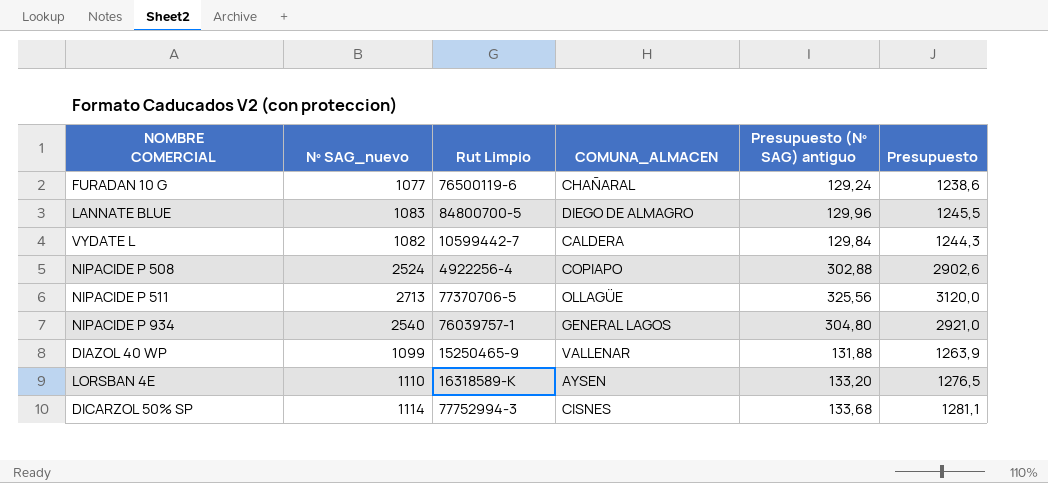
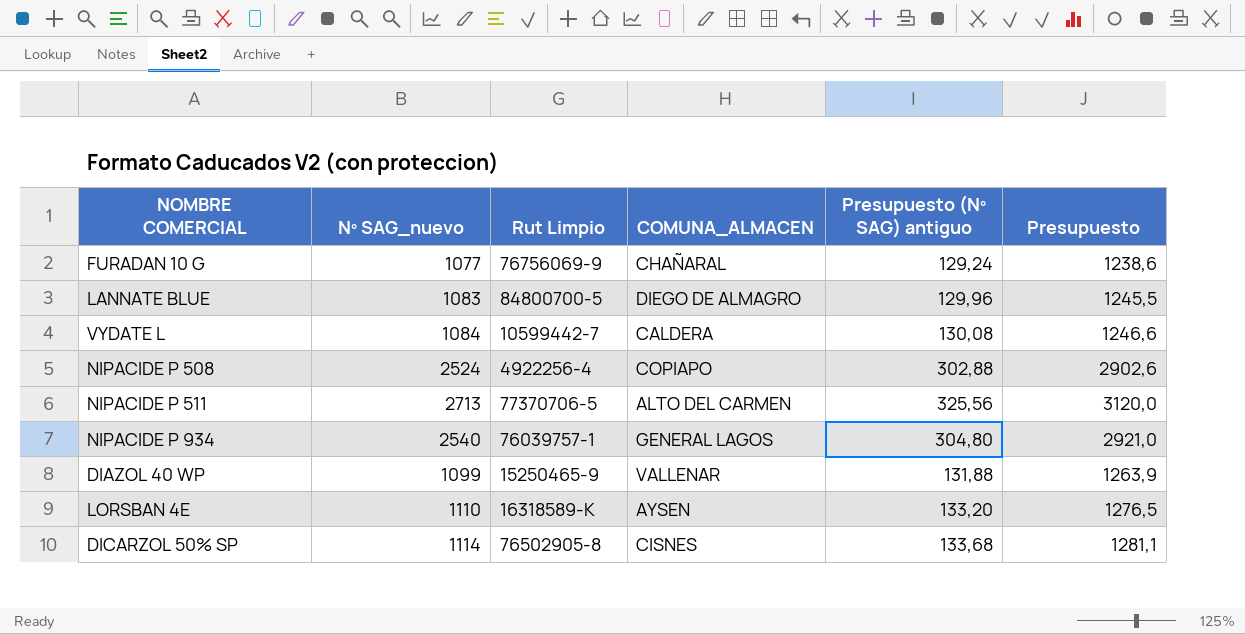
FURADAN 10 G | Rut Limpio: 76500119-6 -> 76756069-9
VYDATE L | Nº SAG_nuevo: 1082 -> 1084
VYDATE L | Presupuesto (Nº SAG) antiguo: 129,84 -> 130,08
VYDATE L | Presupuesto: 1244,3 -> 1246,6
NIPACIDE P 511 | COMUNA_ALMACEN: OLLAGÜE -> ALTO DEL CARMEN
DICARZOL 50% SP | Rut Limpio: 77752994-3 -> 76502905-8

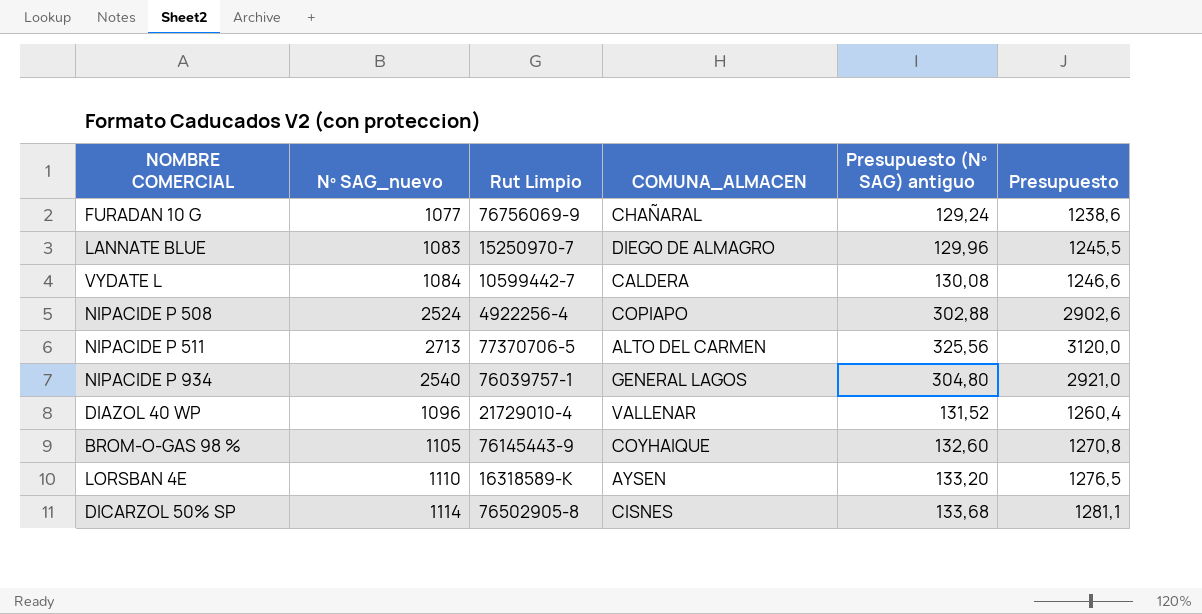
LANNATE BLUE | Rut Limpio: 84800700-5 -> 15250970-7
DIAZOL 40 WP | Nº SAG_nuevo: 1099 -> 1096
DIAZOL 40 WP | Rut Limpio: 15250465-9 -> 21729010-4
DIAZOL 40 WP | Presupuesto (Nº SAG) antiguo: 131,88 -> 131,52
DIAZOL 40 WP | Presupuesto: 1263,9 -> 1260,4
row BROM-O-GAS 98 %: none -> 1105 | 76145443-9 | COYHAIQUE | 132,60 | 1270,8

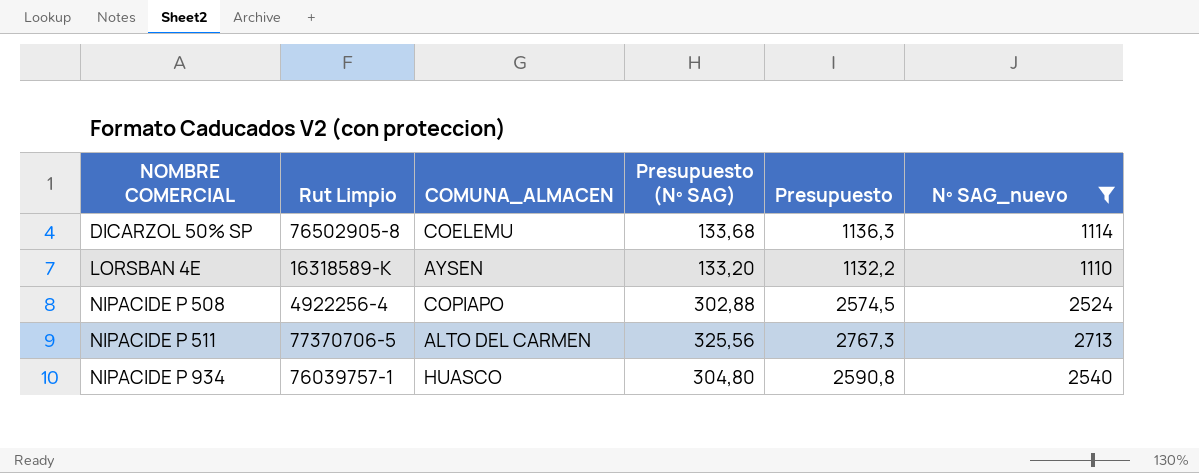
filter: none -> Nº SAG_nuevo >= 1110
row order: none -> NOMBRE COMERCIAL ascending
column name: Presupuesto (Nº SAG) antiguo -> Presupuesto (Nº SAG)
column Presupuesto | formula: [Nº SAG_nuevo] * 1,15 -> [Nº SAG_nuevo] * 1,02
column Nº SAG_nuevo | position: 2 -> 6
DICARZOL 50% SP | COMUNA_ALMACEN: CISNES -> COELEMU
NIPACIDE P 934 | COMUNA_ALMACEN: GENERAL LAGOS -> HUASCO

